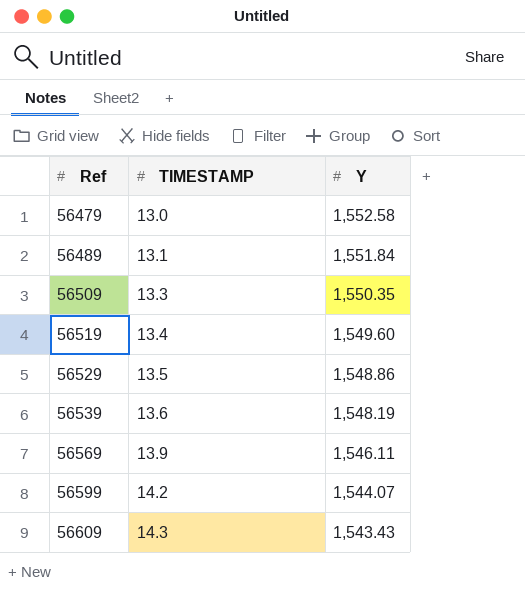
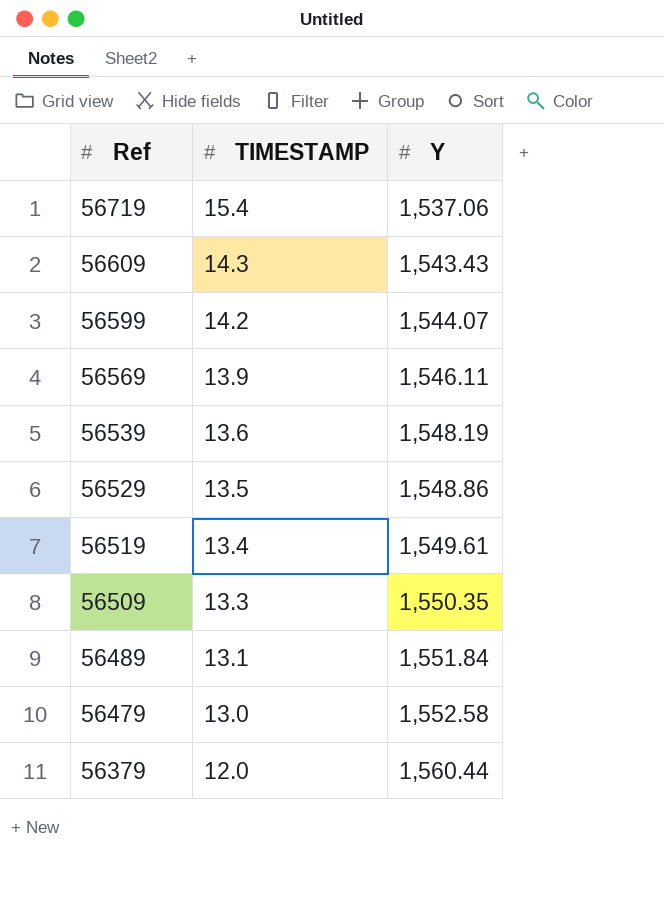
row order: Ref ascending -> Ref descending
row 56719: none -> 15.4 | 1,537.06
56519 | Y: 1,549.60 -> 1,549.61
row 56379: none -> 12.0 | 1,560.44

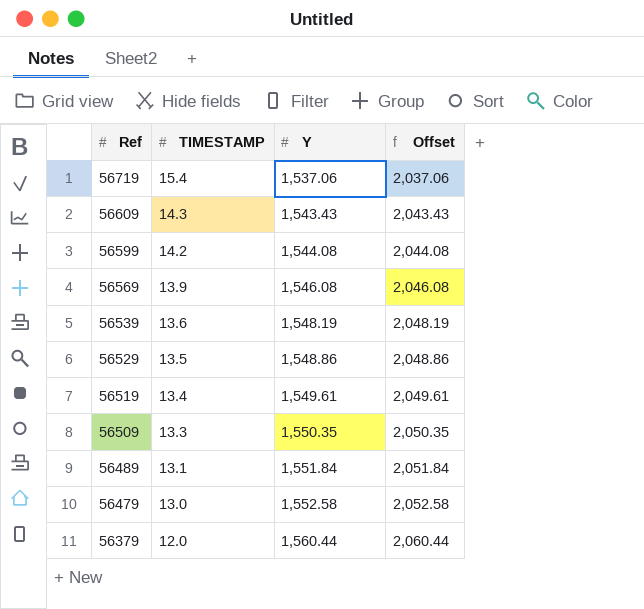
column Offset | formula: none -> [Y] + 500
56599 | Y: 1,544.07 -> 1,544.08
56569 | Y: 1,546.11 -> 1,546.08

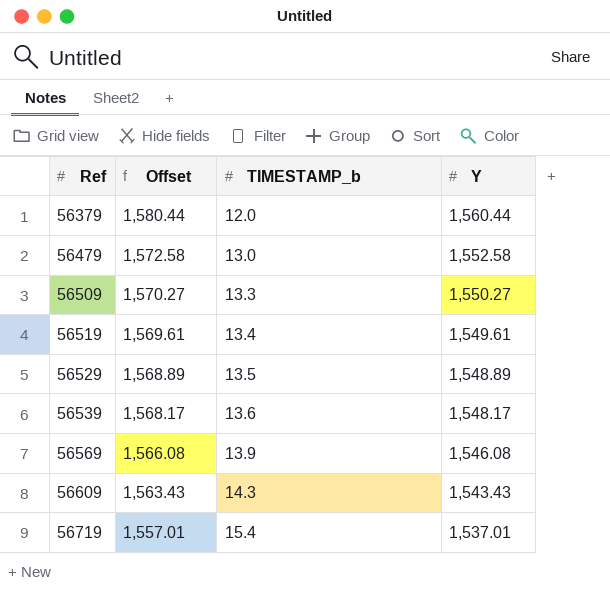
row order: Ref descending -> Ref ascending
column Offset | formula: [Y] + 500 -> [Y] + 20
column Offset | position: 4 -> 2
column name: TIMESTAMP -> TIMESTAMP_b
row 56599: 14.2 | 1,544.08 | 2,044.08 -> none
row 56489: 13.1 | 1,551.84 | 2,051.84 -> none
56509 | Y: 1,550.35 -> 1,550.27
56529 | Y: 1,548.86 -> 1,548.89
56539 | Y: 1,548.19 -> 1,548.17
56719 | Y: 1,537.06 -> 1,537.01

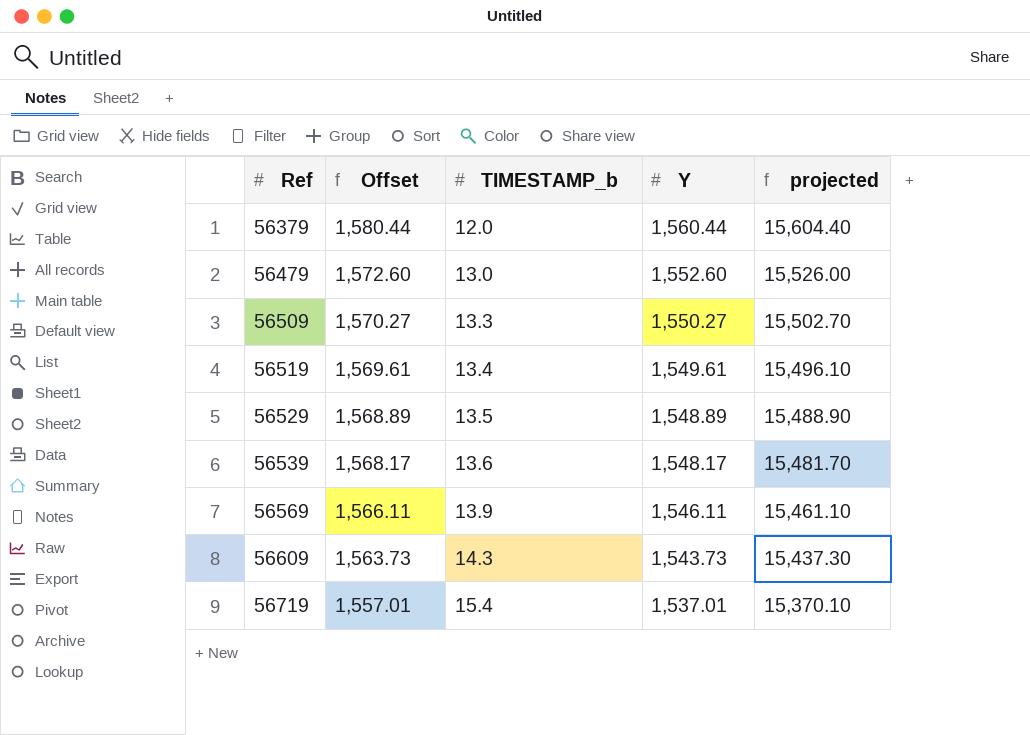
column projected | formula: none -> [Y] * 10
56479 | Offset: 1,572.58 -> 1,572.60
56479 | Y: 1,552.58 -> 1,552.60
56569 | Offset: 1,566.08 -> 1,566.11
56569 | Y: 1,546.08 -> 1,546.11
56609 | Offset: 1,563.43 -> 1,563.73
56609 | Y: 1,543.43 -> 1,543.73

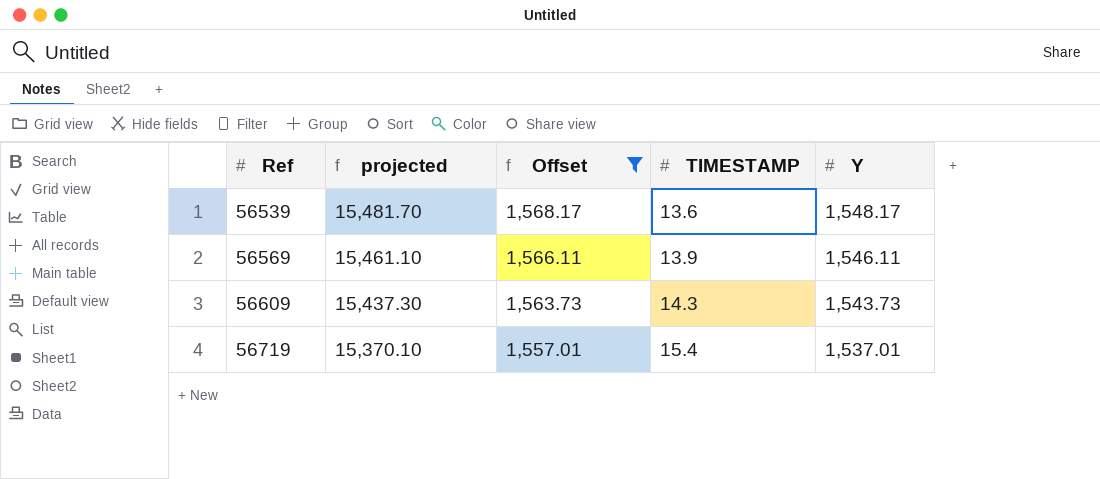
filter: none -> Offset <= 1,568.17
column projected | position: 5 -> 2
column name: TIMESTAMP_b -> TIMESTAMP

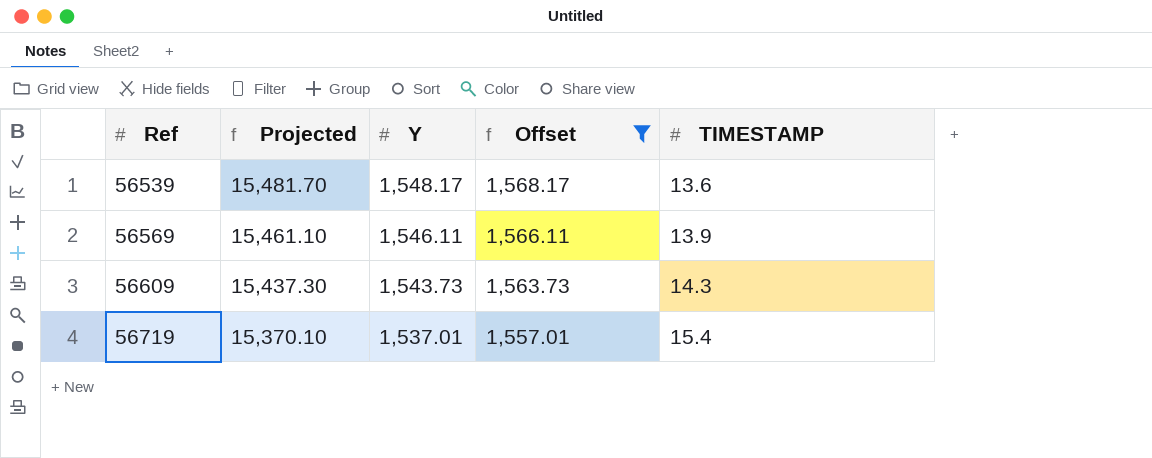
column name: projected -> Projected
column Y | position: 5 -> 3

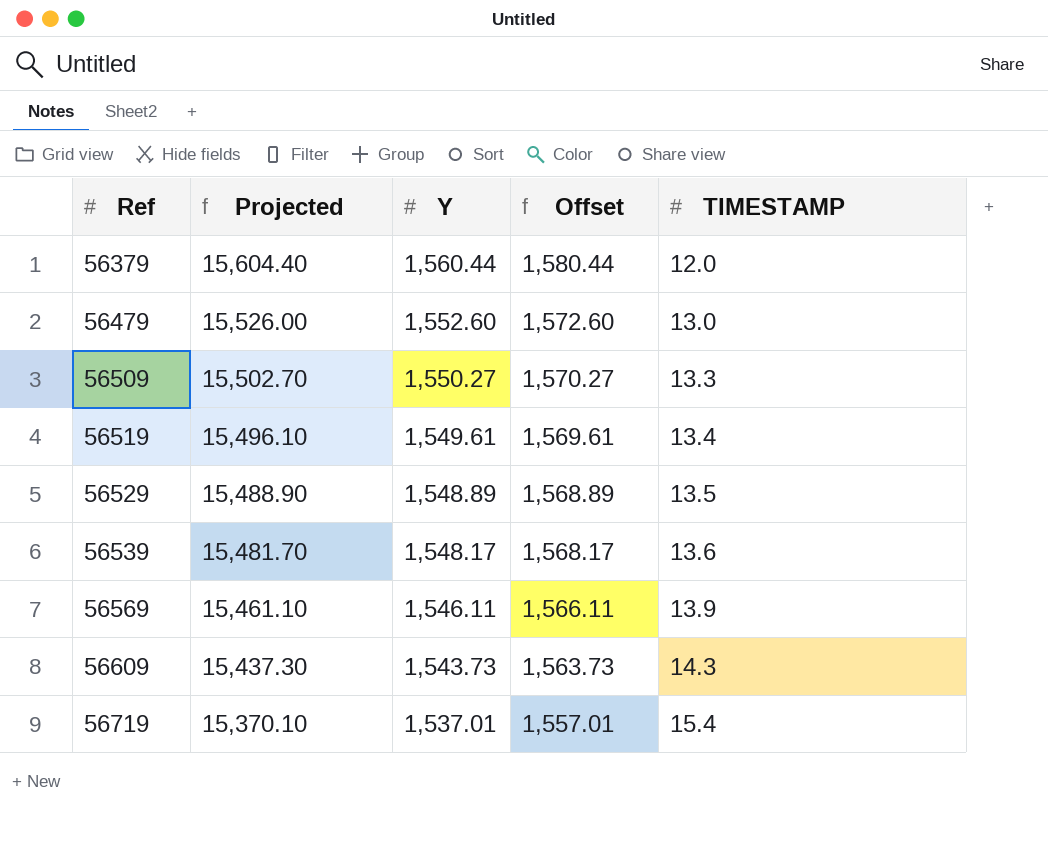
filter: Offset <= 1,568.17 -> none

